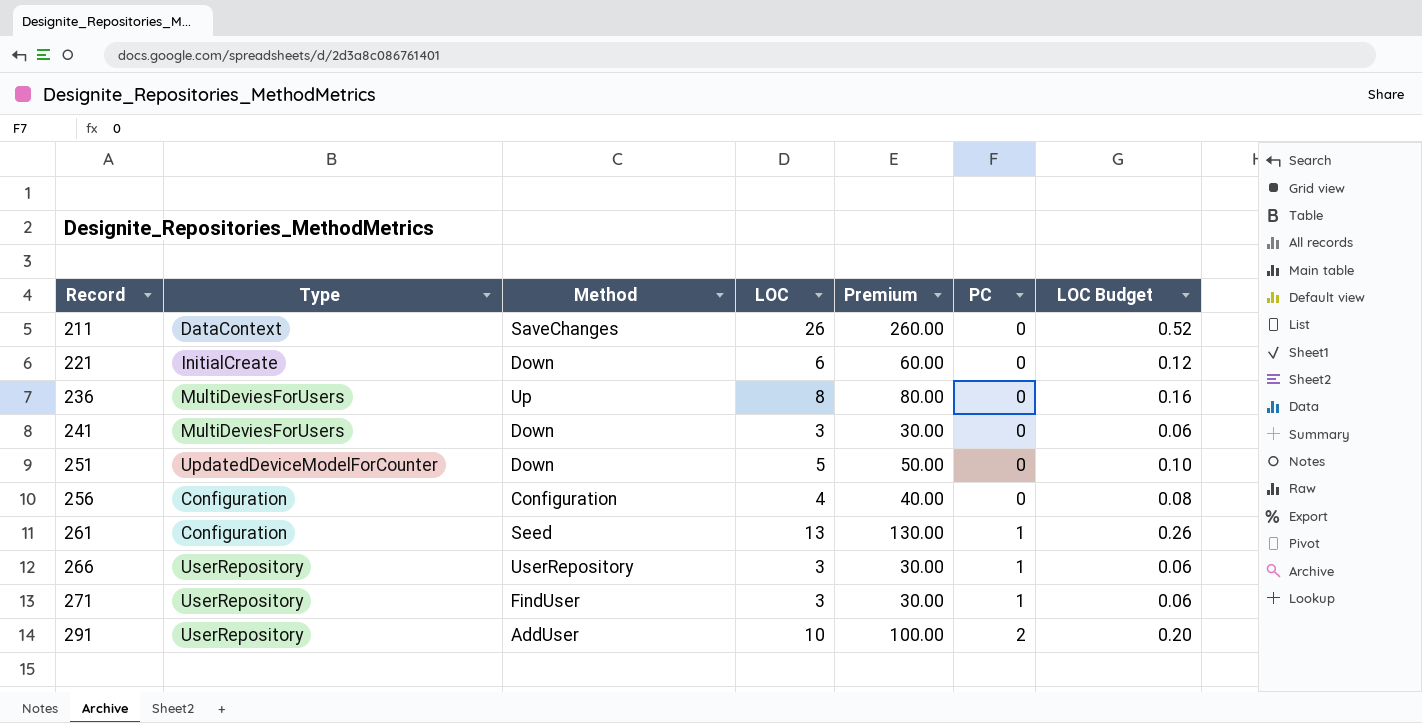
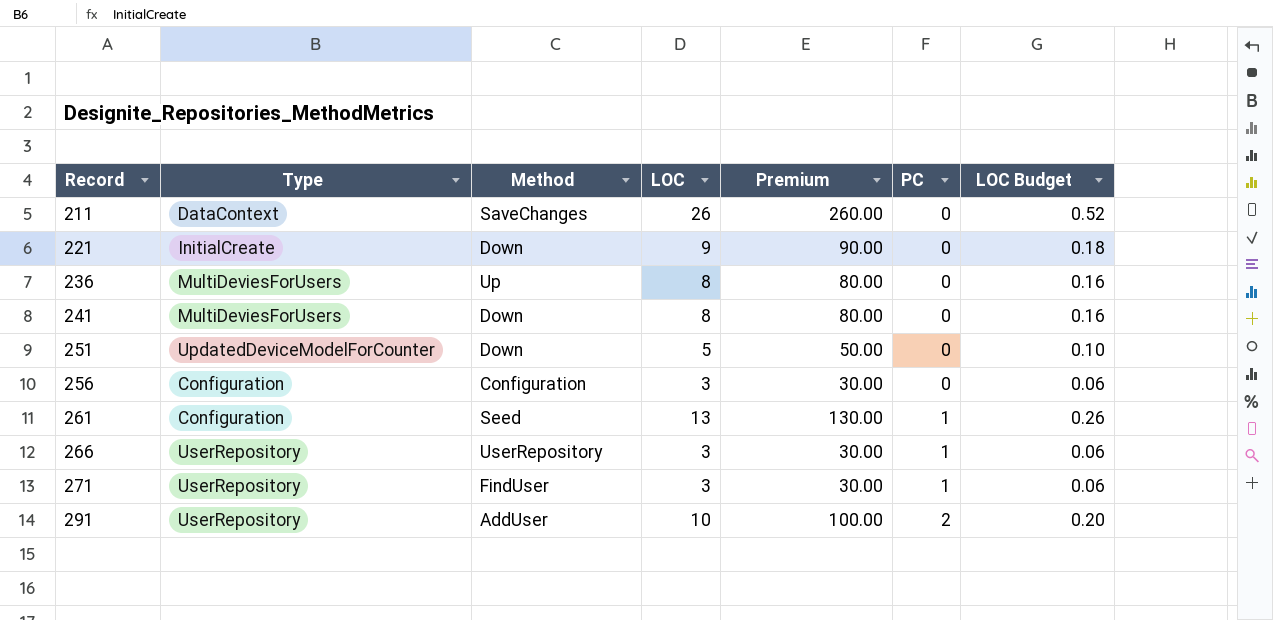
221 | LOC: 6 -> 9
221 | Premium: 60.00 -> 90.00
221 | LOC Budget: 0.12 -> 0.18
241 | LOC: 3 -> 8
241 | Premium: 30.00 -> 80.00
241 | LOC Budget: 0.06 -> 0.16
256 | LOC: 4 -> 3
256 | Premium: 40.00 -> 30.00
256 | LOC Budget: 0.08 -> 0.06

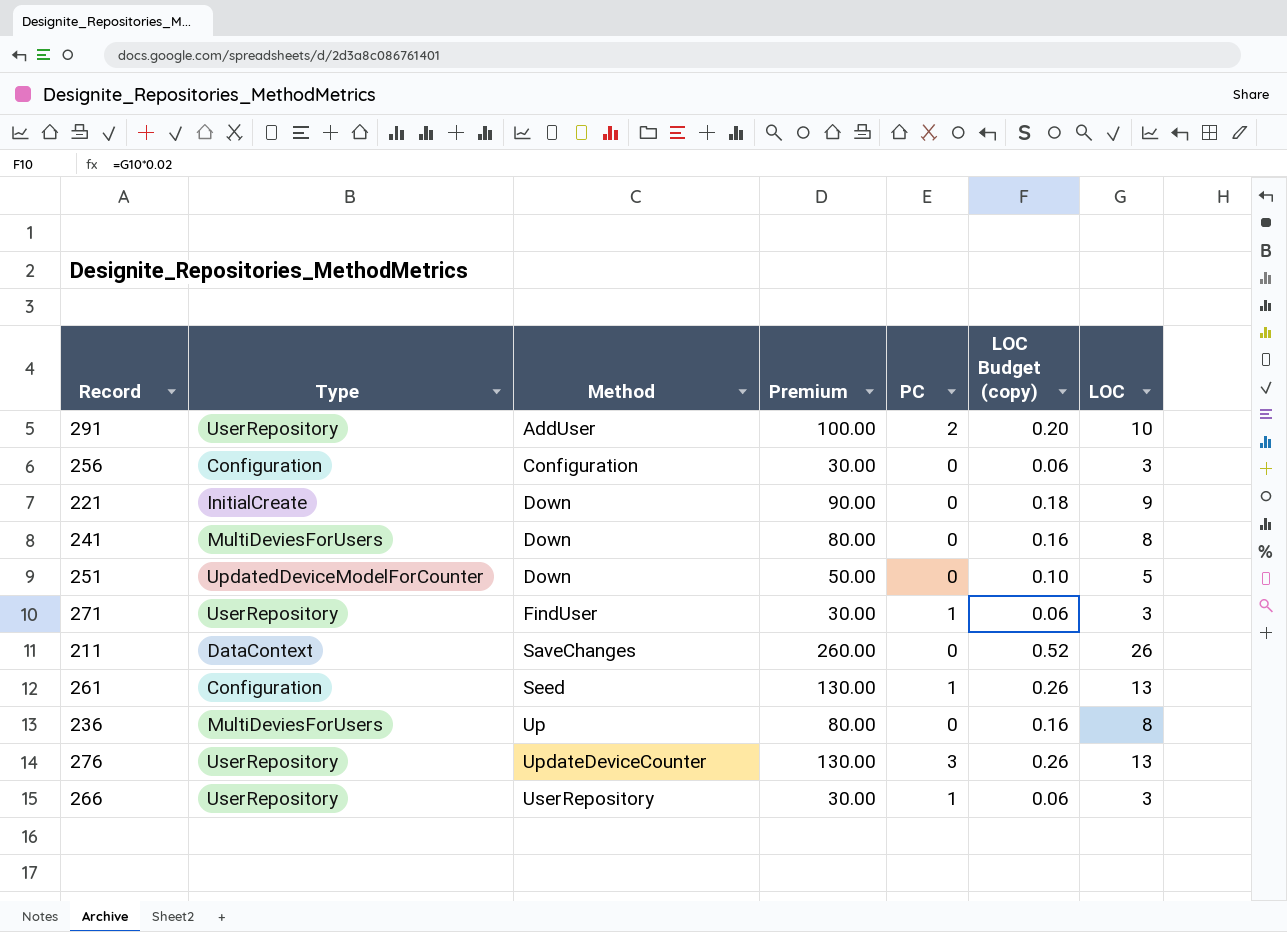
row order: Record ascending -> Method ascending
column name: LOC Budget -> LOC Budget (copy)
column LOC | position: 4 -> 7
row 276: none -> UserRepository | UpdateDeviceCounter | 130.00 | 3 | 0.26 | 13

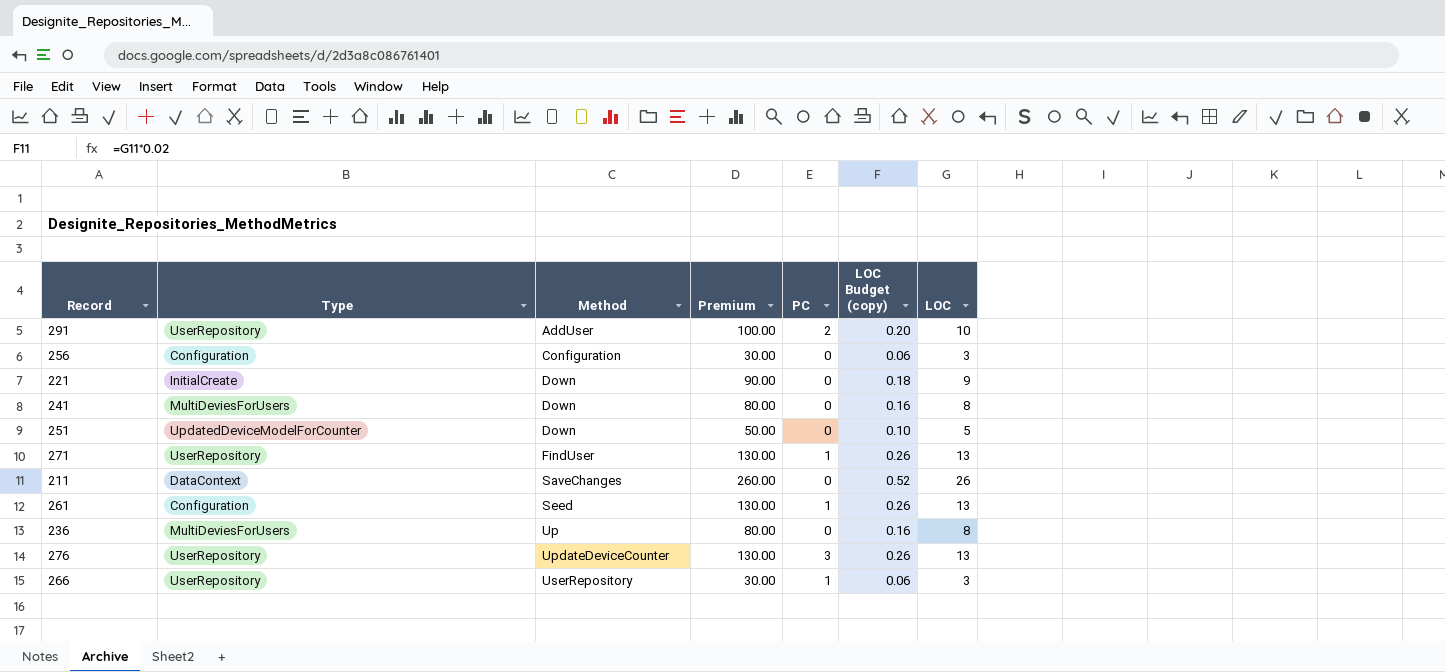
271 | Premium: 30.00 -> 130.00
271 | LOC Budget (copy): 0.06 -> 0.26
271 | LOC: 3 -> 13

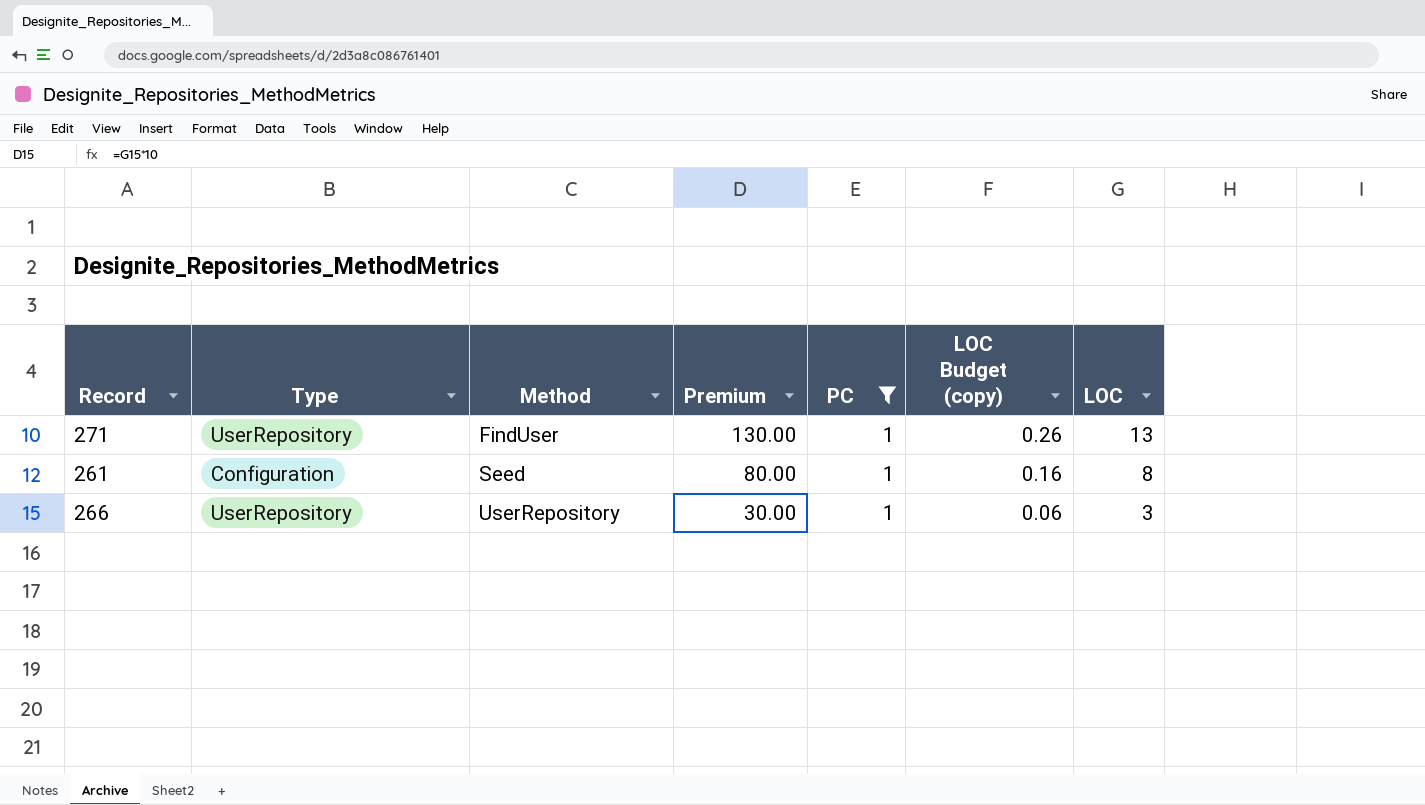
filter: none -> PC = 1
261 | Premium: 130.00 -> 80.00
261 | LOC Budget (copy): 0.26 -> 0.16
261 | LOC: 13 -> 8

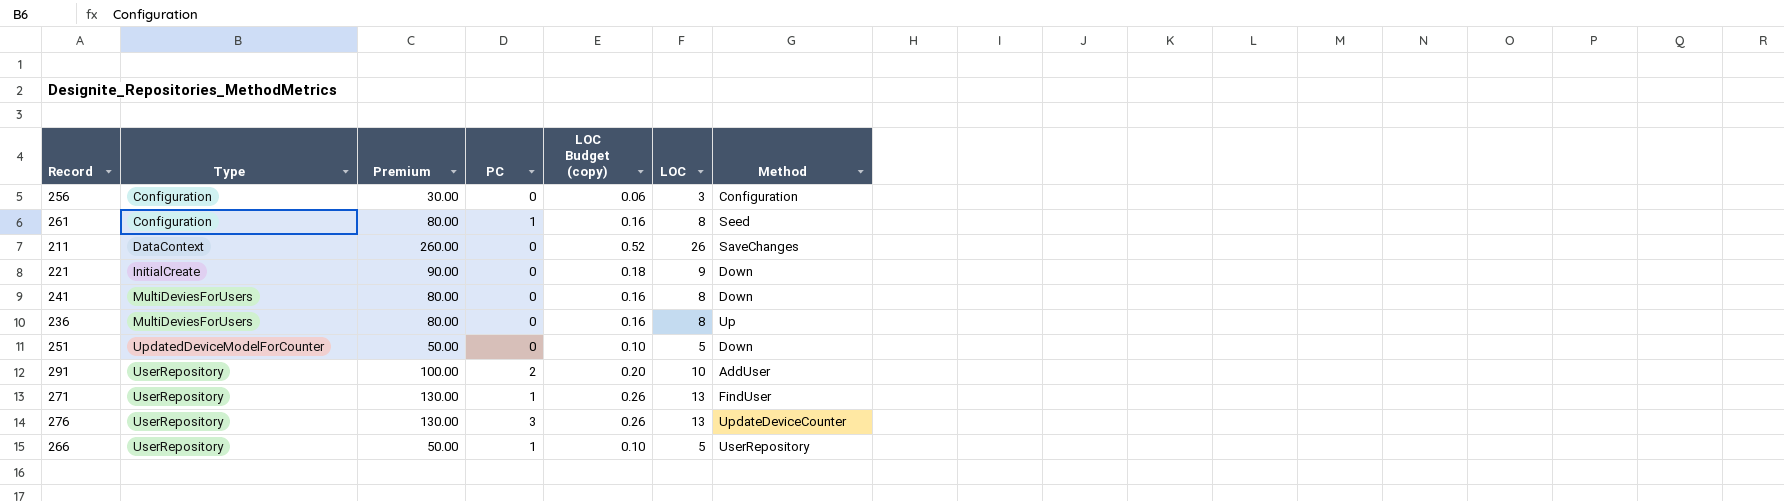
filter: PC = 1 -> none
row order: Method ascending -> Type ascending
column Method | position: 3 -> 7
266 | Premium: 30.00 -> 50.00
266 | LOC Budget (copy): 0.06 -> 0.10
266 | LOC: 3 -> 5

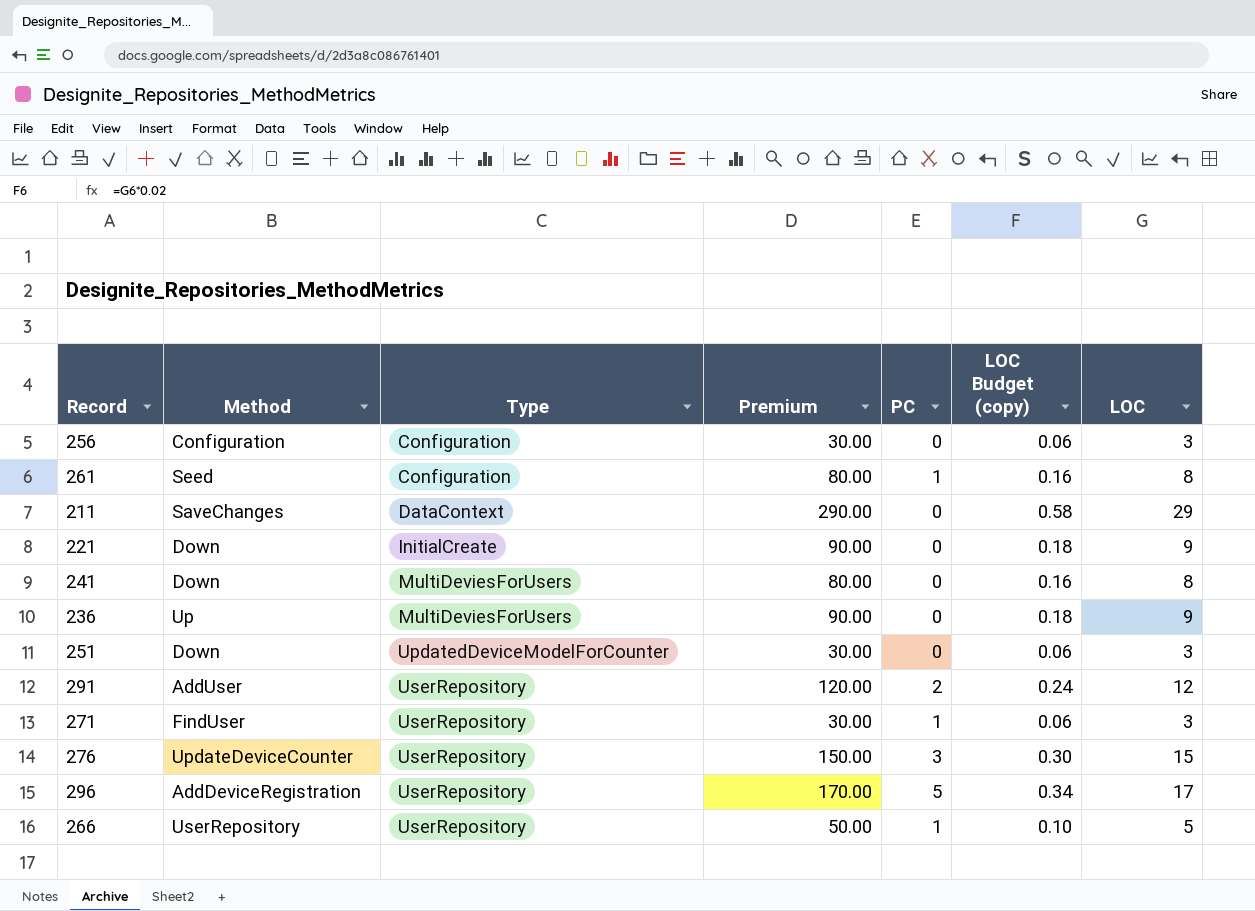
column Method | position: 7 -> 2
211 | Premium: 260.00 -> 290.00
211 | LOC Budget (copy): 0.52 -> 0.58
211 | LOC: 26 -> 29
236 | Premium: 80.00 -> 90.00
236 | LOC Budget (copy): 0.16 -> 0.18
236 | LOC: 8 -> 9
251 | Premium: 50.00 -> 30.00
251 | LOC Budget (copy): 0.10 -> 0.06
251 | LOC: 5 -> 3
291 | Premium: 100.00 -> 120.00
291 | LOC Budget (copy): 0.20 -> 0.24
291 | LOC: 10 -> 12
271 | Premium: 130.00 -> 30.00
271 | LOC Budget (copy): 0.26 -> 0.06
271 | LOC: 13 -> 3
276 | Premium: 130.00 -> 150.00
276 | LOC Budget (copy): 0.26 -> 0.30
276 | LOC: 13 -> 15
row 296: none -> AddDeviceRegistration | UserRepository | 170.00 | 5 | 0.34 | 17

